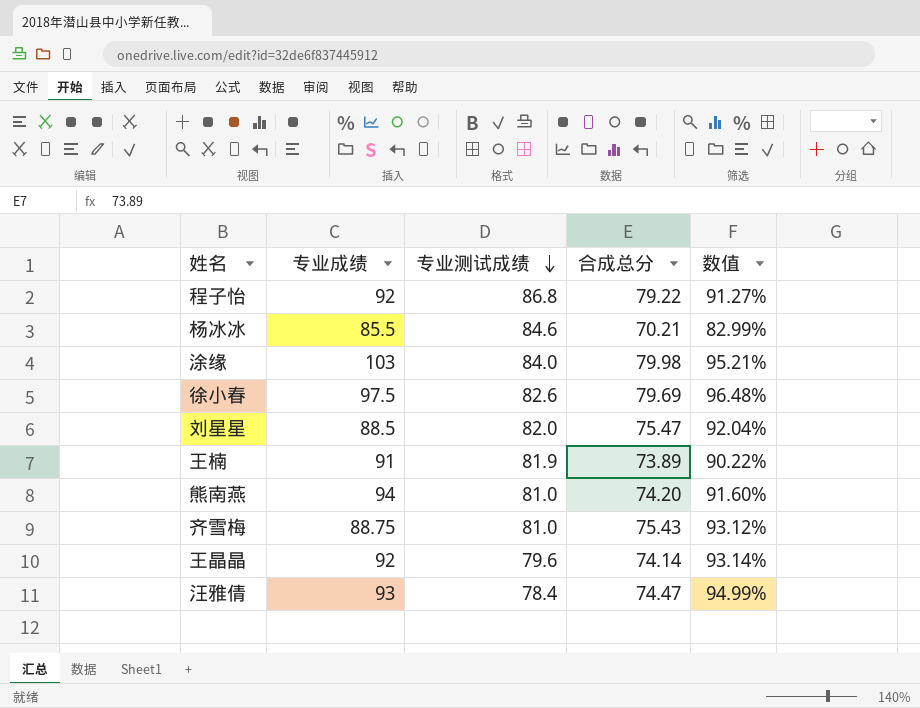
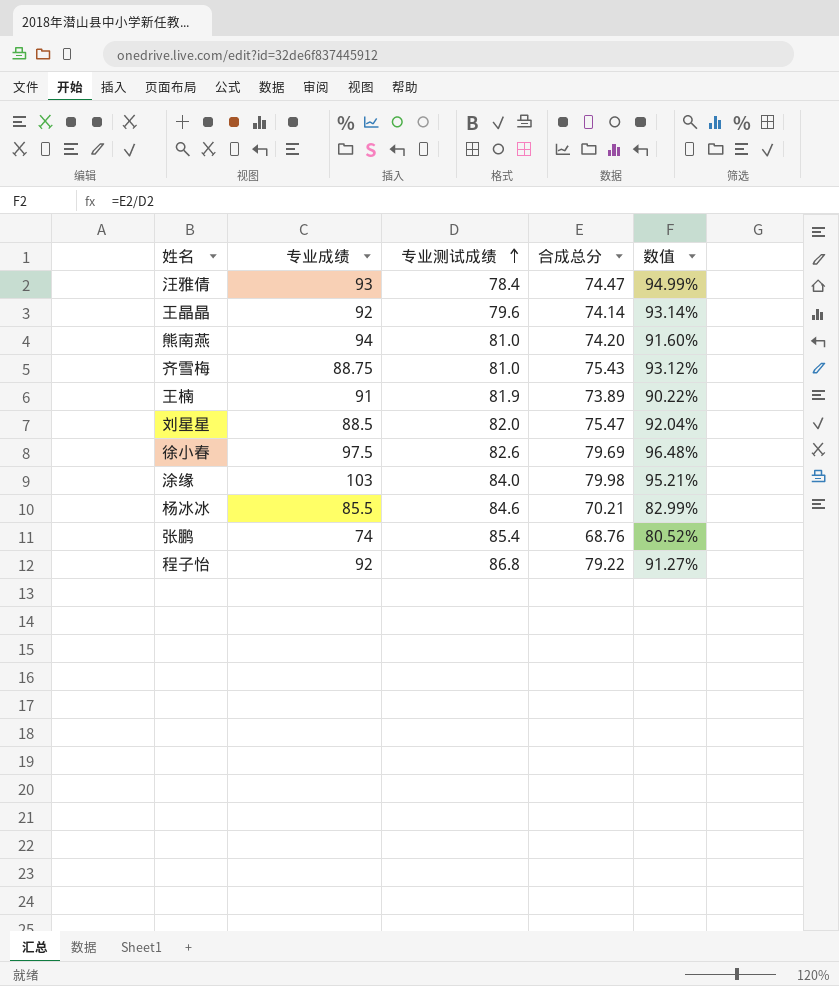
row order: 专业测试成绩 descending -> 专业测试成绩 ascending
row 张鹏: none -> 74 | 85.4 | 68.76 | 80.52%

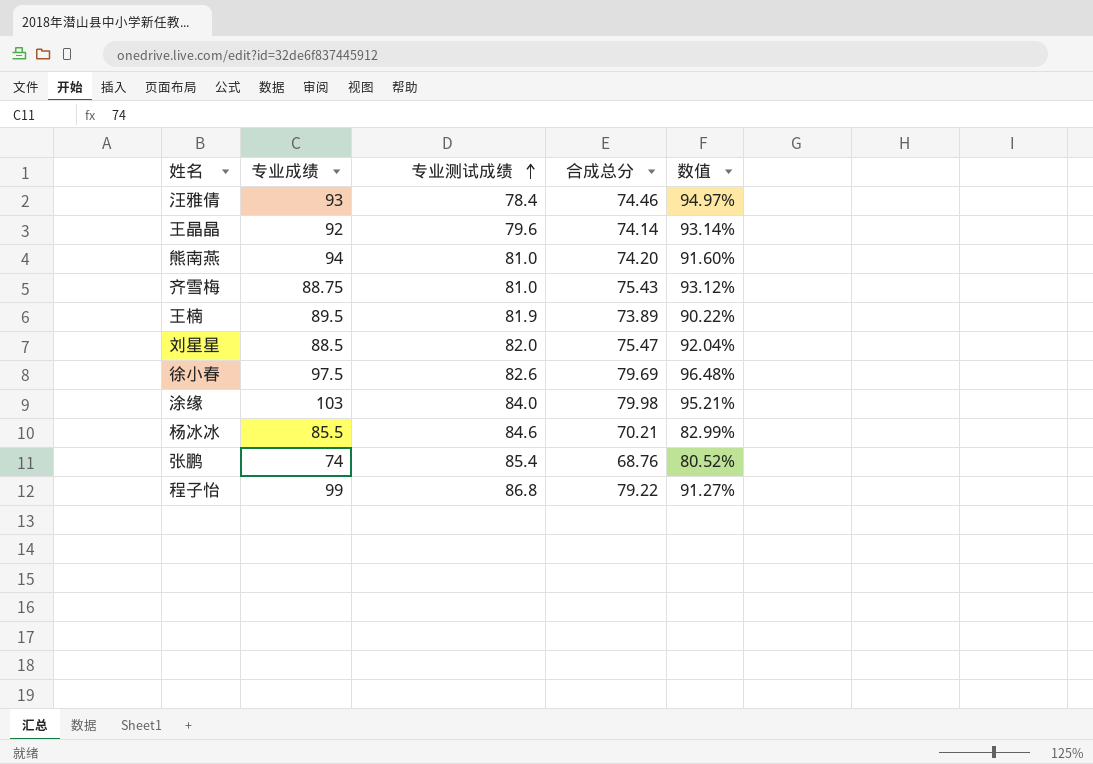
汪雅倩 | 合成总分: 74.47 -> 74.46
汪雅倩 | 数值: 94.99% -> 94.97%
王楠 | 专业成绩: 91 -> 89.5
程子怡 | 专业成绩: 92 -> 99

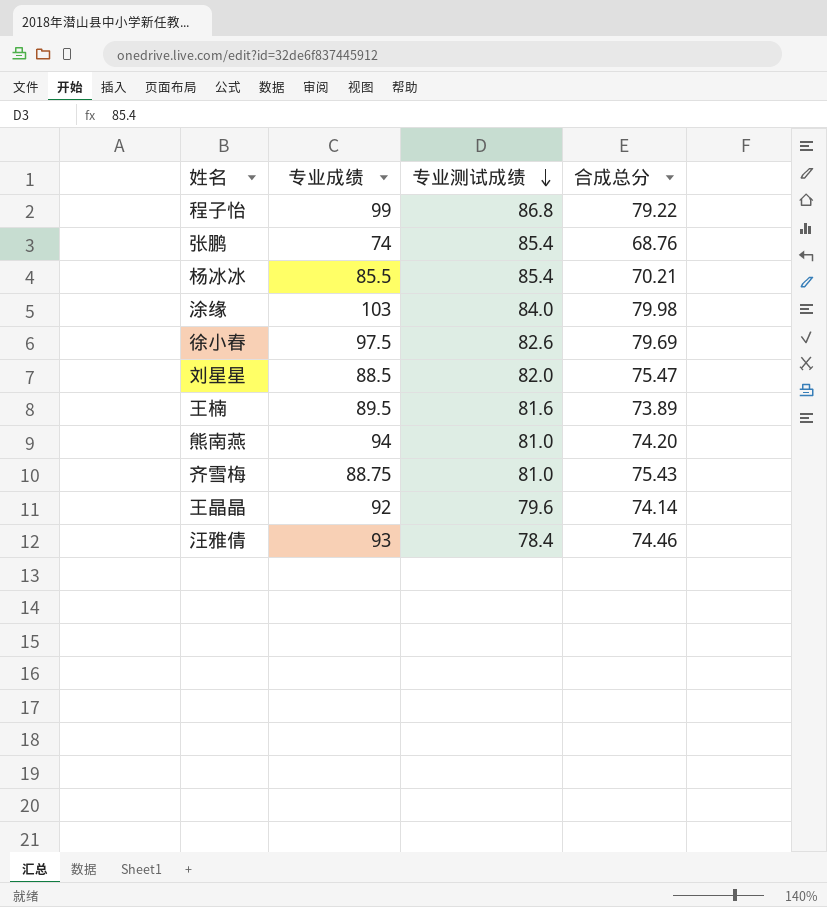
row order: 专业测试成绩 ascending -> 专业测试成绩 descending
column 数值 | formula: [合成总分] / [专业测试成绩] -> none
杨冰冰 | 专业测试成绩: 84.6 -> 85.4
王楠 | 专业测试成绩: 81.9 -> 81.6

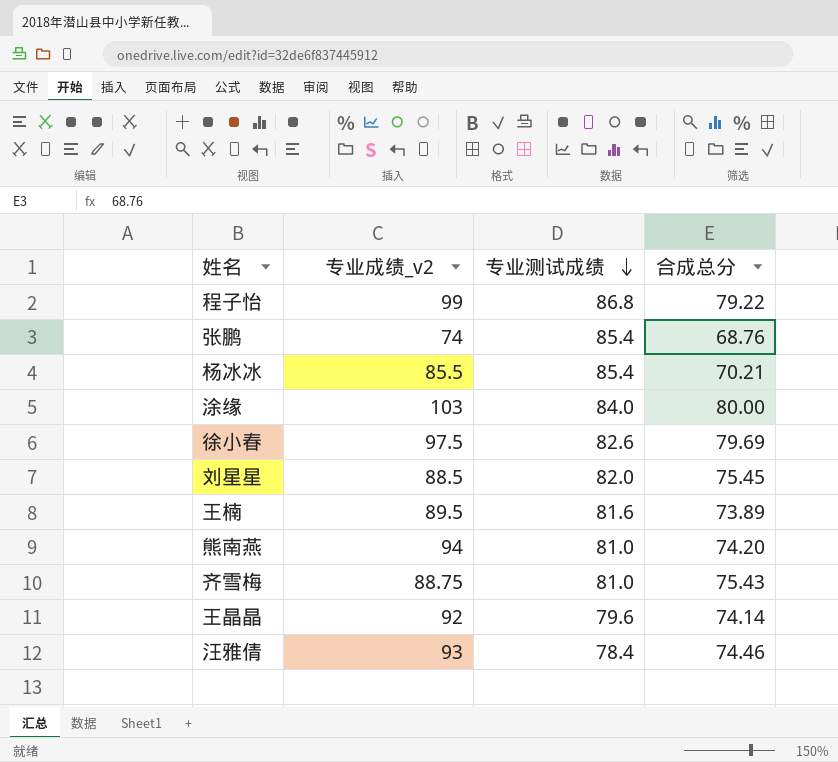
column name: 专业成绩 -> 专业成绩_v2
涂缘 | 合成总分: 79.98 -> 80.00
刘星星 | 合成总分: 75.47 -> 75.45

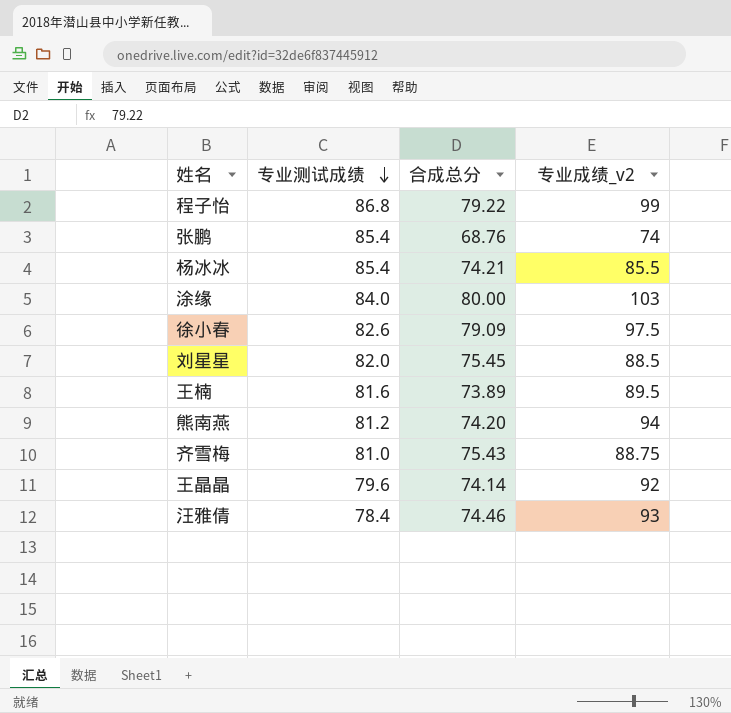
column 专业成绩_v2 | position: 2 -> 4
杨冰冰 | 合成总分: 70.21 -> 74.21
徐小春 | 合成总分: 79.69 -> 79.09
熊南燕 | 专业测试成绩: 81.0 -> 81.2

